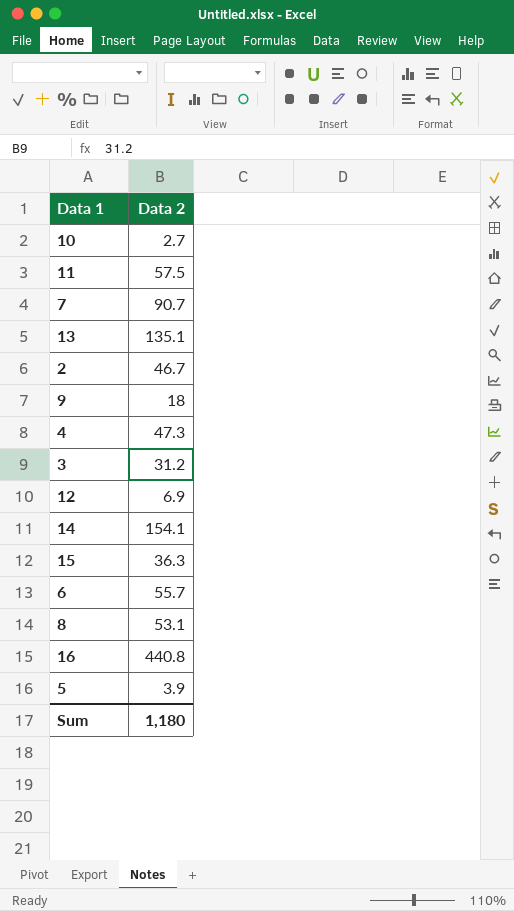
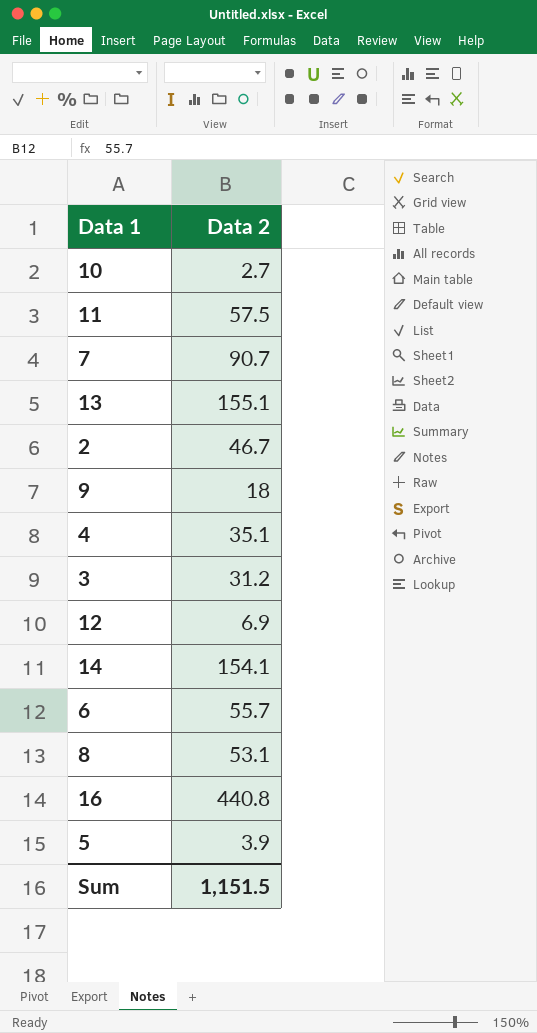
row 15: 36.3 -> none
13 | Data 2: 135.1 -> 155.1
4 | Data 2: 47.3 -> 35.1
Sum | Data 2: 1,180 -> 1,151.5

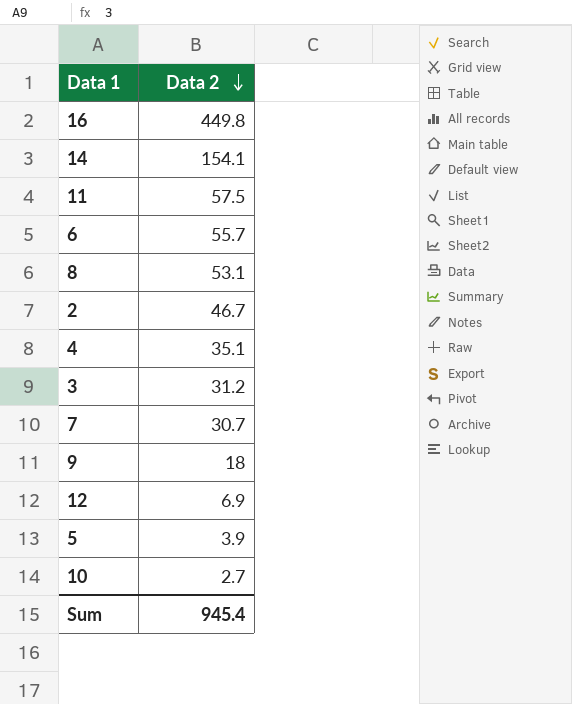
row order: none -> Data 2 descending
row 13: 155.1 -> none
16 | Data 2: 440.8 -> 449.8
7 | Data 2: 90.7 -> 30.7
Sum | Data 2: 1,151.5 -> 945.4

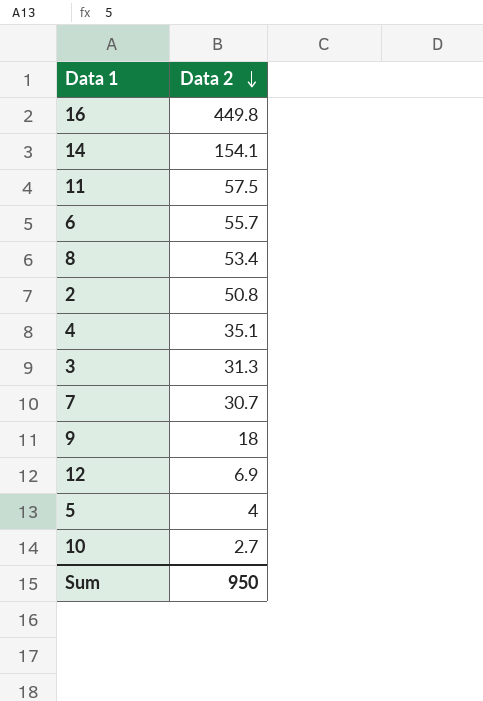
8 | Data 2: 53.1 -> 53.4
2 | Data 2: 46.7 -> 50.8
3 | Data 2: 31.2 -> 31.3
5 | Data 2: 3.9 -> 4
Sum | Data 2: 945.4 -> 950

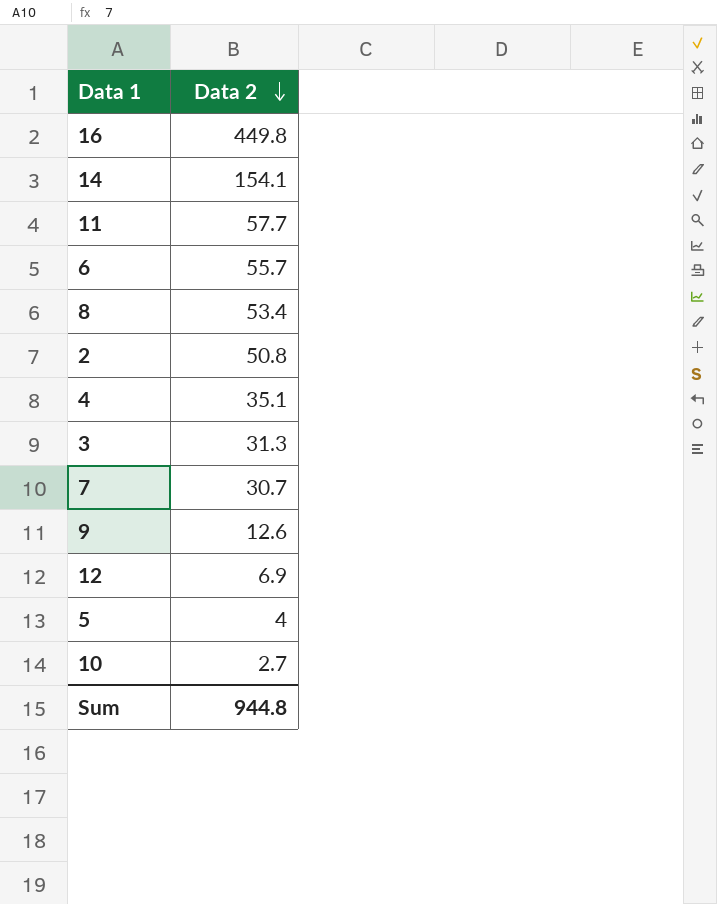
11 | Data 2: 57.5 -> 57.7
9 | Data 2: 18 -> 12.6
Sum | Data 2: 950 -> 944.8

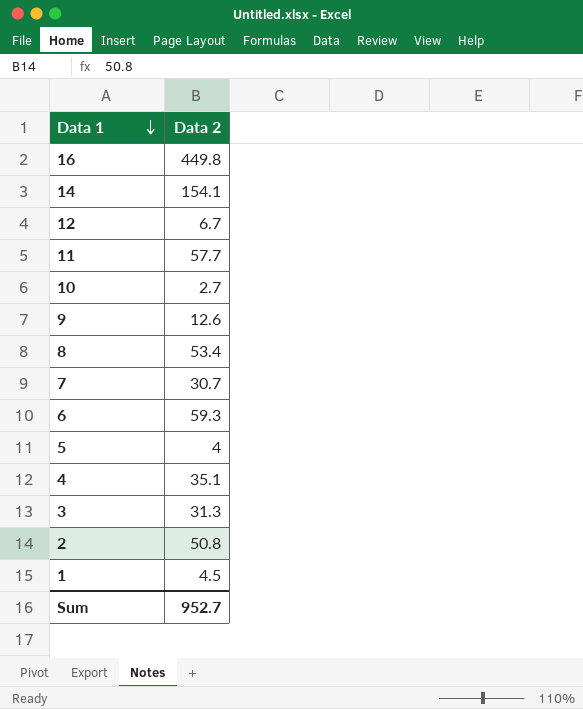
row order: Data 2 descending -> Data 1 descending
12 | Data 2: 6.9 -> 6.7
6 | Data 2: 55.7 -> 59.3
row 1: none -> 4.5
Sum | Data 2: 944.8 -> 952.7

